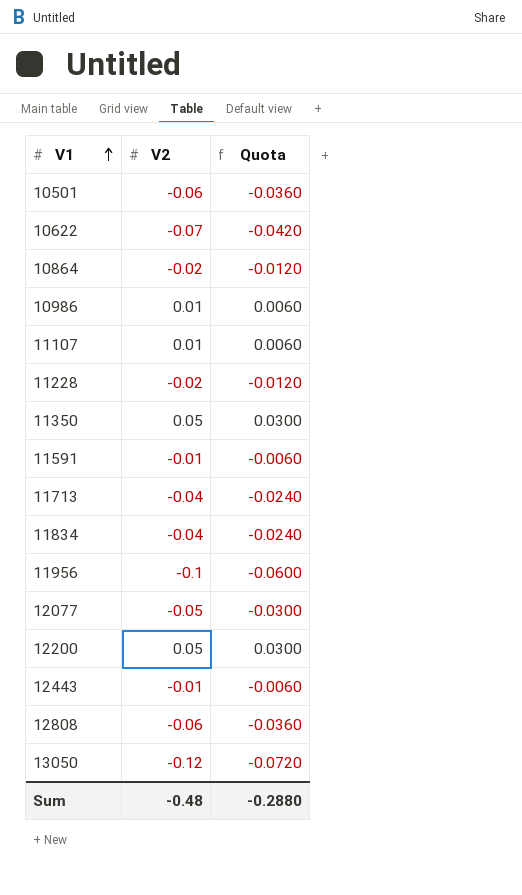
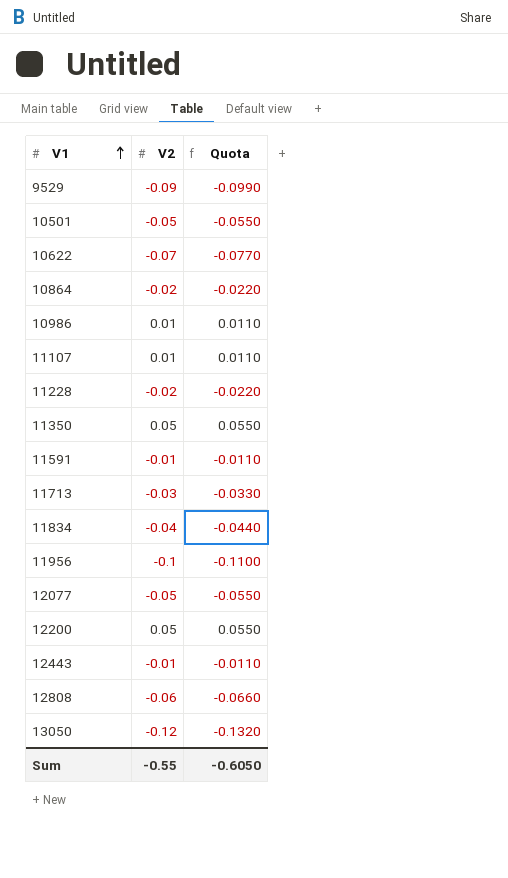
column Quota | formula: [V2] * 0.6 -> [V2] * 1.1
row 9529: none -> -0.09 | -0.0990
10501 | V2: -0.06 -> -0.05
11713 | V2: -0.04 -> -0.03
Sum | V2: -0.48 -> -0.55
Sum | Quota: -0.2880 -> -0.6050

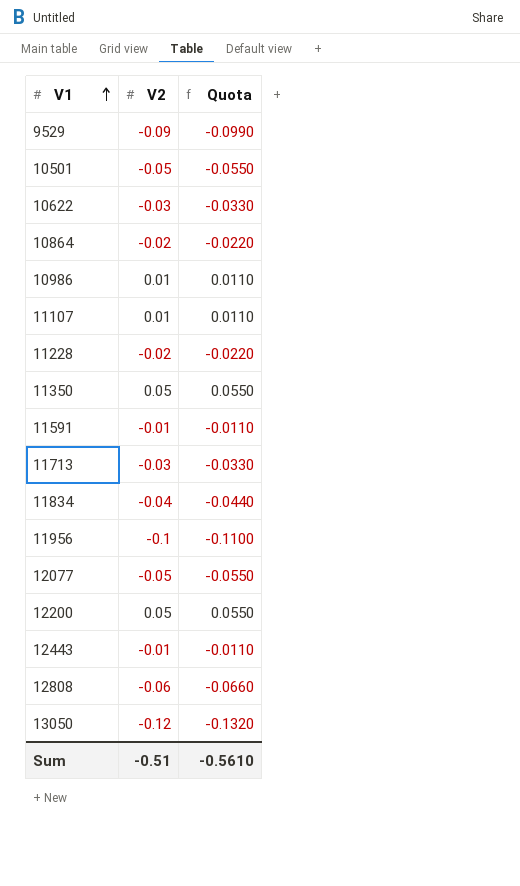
10622 | V2: -0.07 -> -0.03
10622 | Quota: -0.0770 -> -0.0330
Sum | V2: -0.55 -> -0.51
Sum | Quota: -0.6050 -> -0.5610

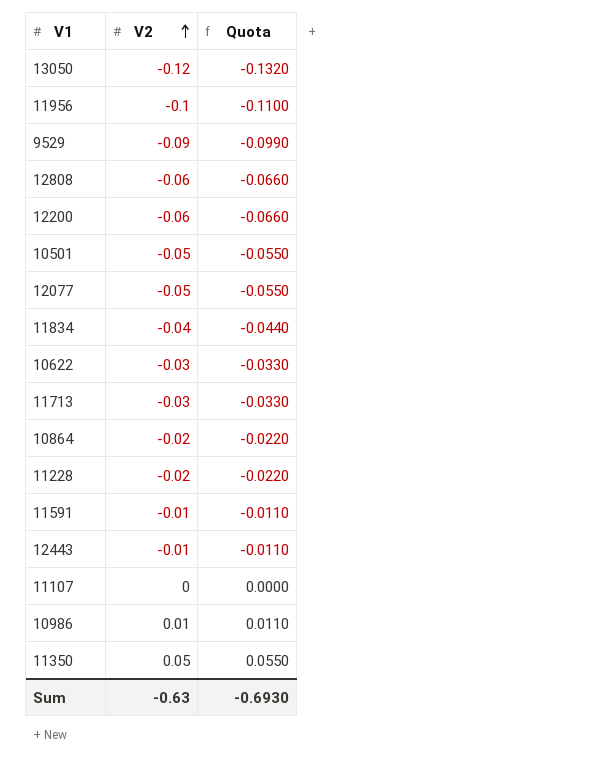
row order: V1 ascending -> V2 ascending
12200 | V2: 0.05 -> -0.06
12200 | Quota: 0.0550 -> -0.0660
11107 | V2: 0.01 -> 0
11107 | Quota: 0.0110 -> 0.0000
Sum | V2: -0.51 -> -0.63
Sum | Quota: -0.5610 -> -0.6930

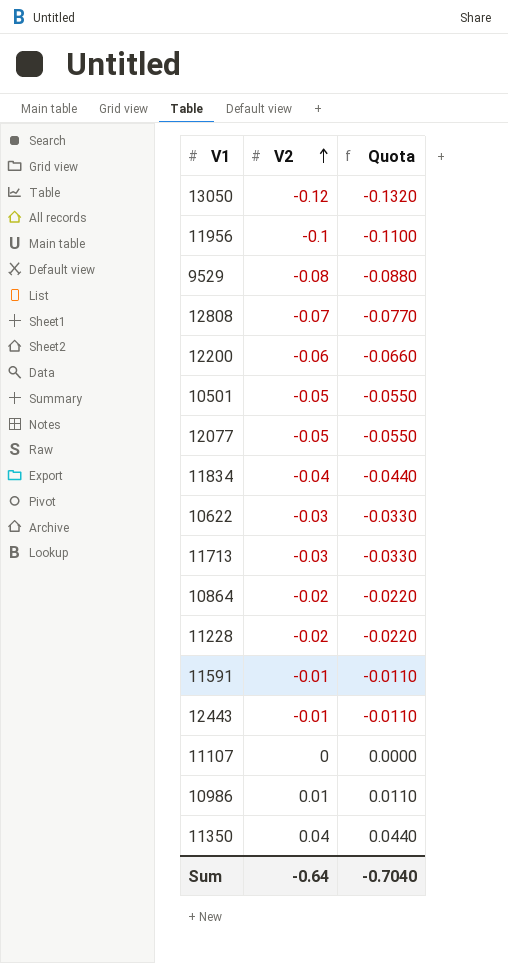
9529 | V2: -0.09 -> -0.08
9529 | Quota: -0.0990 -> -0.0880
12808 | V2: -0.06 -> -0.07
12808 | Quota: -0.0660 -> -0.0770
11350 | V2: 0.05 -> 0.04
11350 | Quota: 0.0550 -> 0.0440
Sum | V2: -0.63 -> -0.64
Sum | Quota: -0.6930 -> -0.7040

